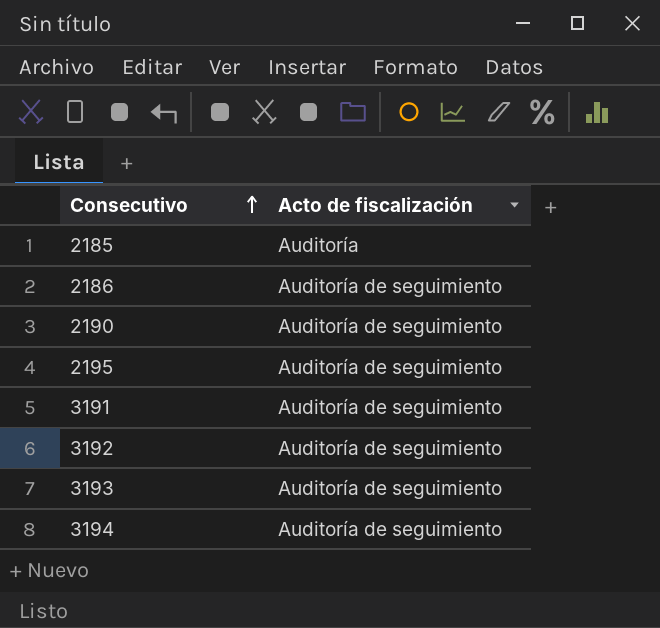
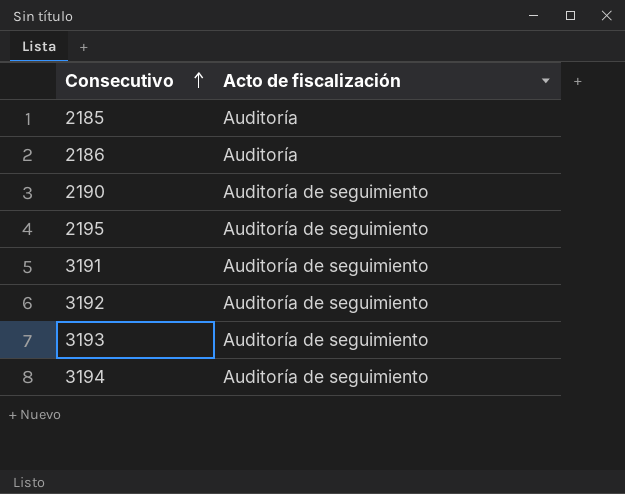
2186 | Acto de fiscalización: Auditoría de seguimiento -> Auditoría

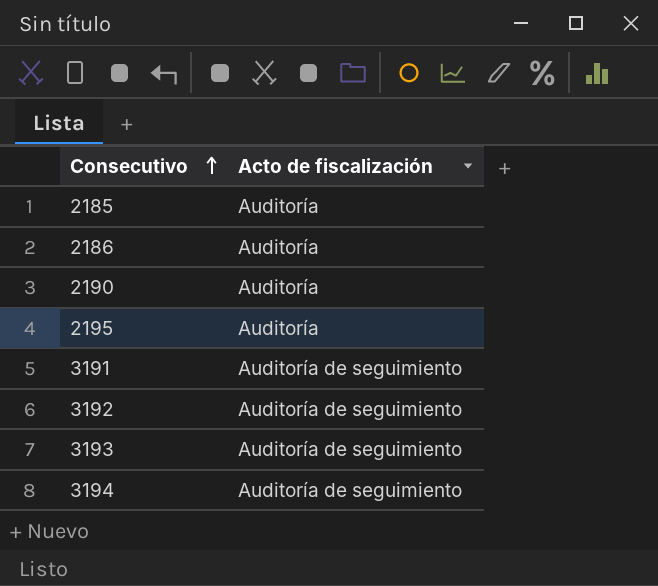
2190 | Acto de fiscalización: Auditoría de seguimiento -> Auditoría
2195 | Acto de fiscalización: Auditoría de seguimiento -> Auditoría

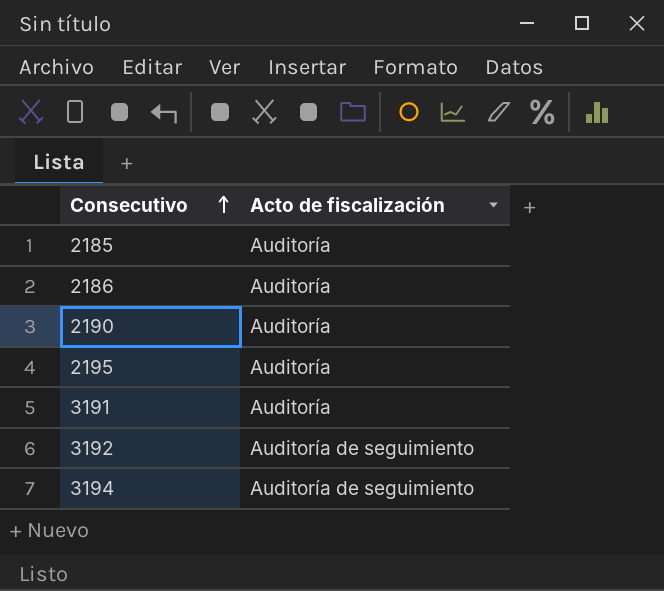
row 3193: Auditoría de seguimiento -> none
3191 | Acto de fiscalización: Auditoría de seguimiento -> Auditoría

